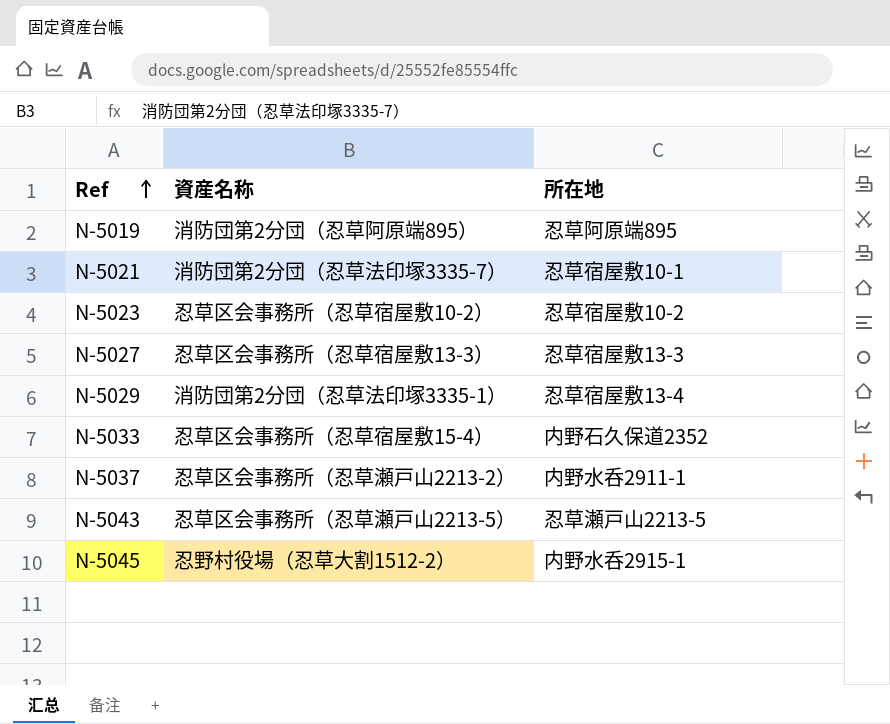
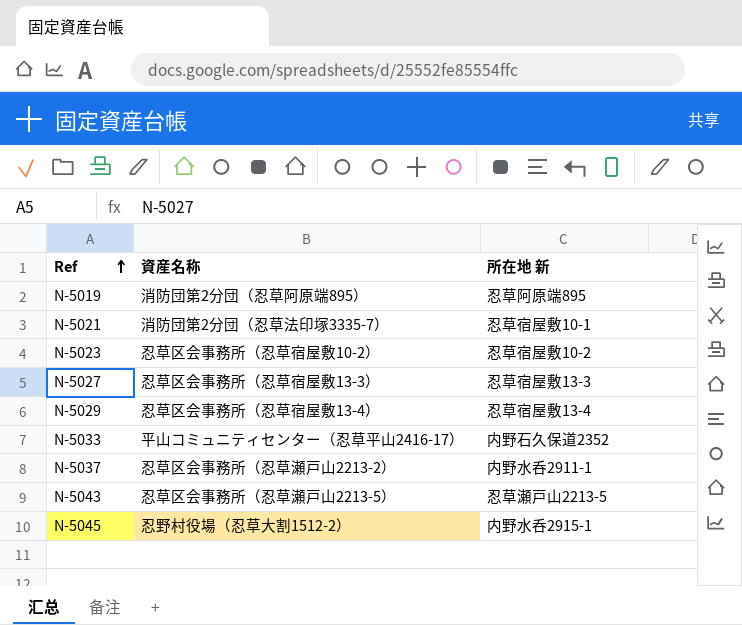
column name: 所在地 -> 所在地 新
N-5029 | 資産名称: 消防団第2分団（忍草法印塚3335-1） -> 忍草区会事務所（忍草宿屋敷13-4）
N-5033 | 資産名称: 忍草区会事務所（忍草宿屋敷15-4） -> 平山コミュニティセンター（忍草平山2416-17）

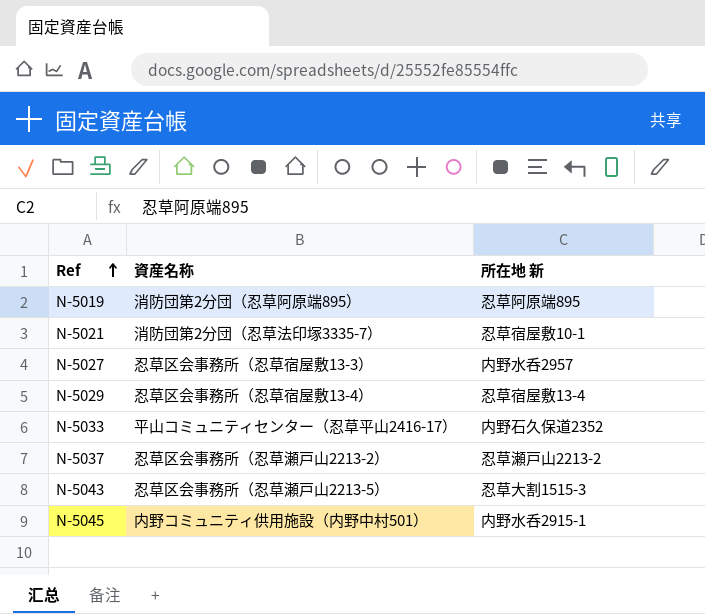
row N-5023: 忍草区会事務所（忍草宿屋敷10-2） | 忍草宿屋敷10-2 -> none
N-5027 | 所在地 新: 忍草宿屋敷13-3 -> 内野水呑2957
N-5037 | 所在地 新: 内野水呑2911-1 -> 忍草瀬戸山2213-2
N-5043 | 所在地 新: 忍草瀬戸山2213-5 -> 忍草大割1515-3
N-5045 | 資産名称: 忍野村役場（忍草大割1512-2） -> 内野コミュニティ供用施設（内野中村501）

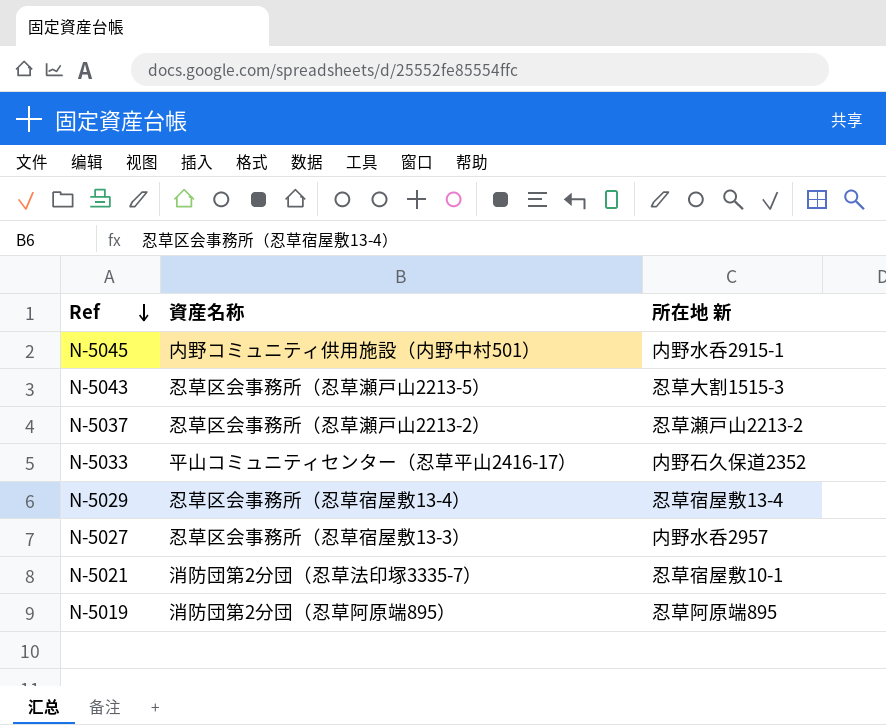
row order: Ref ascending -> Ref descending

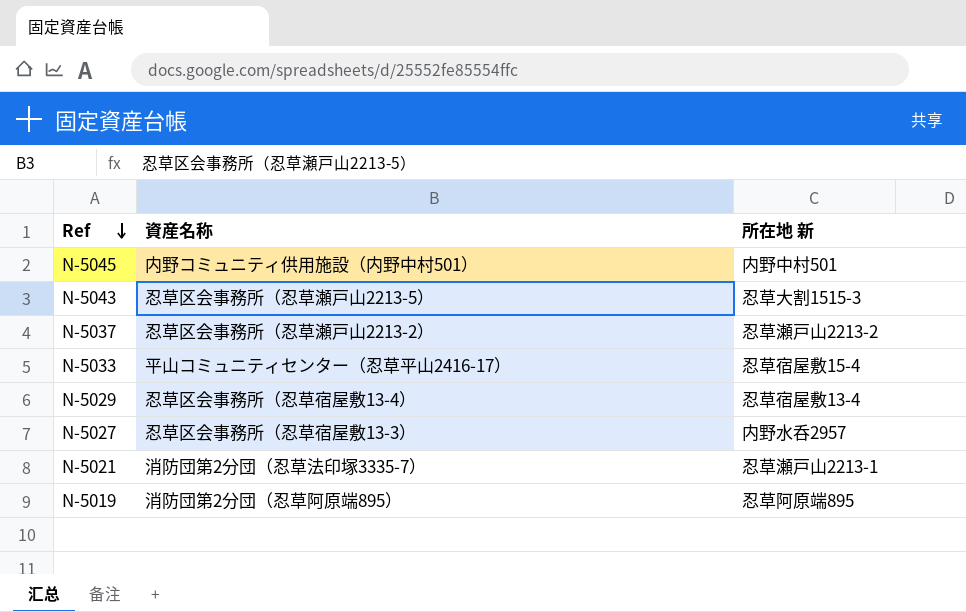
N-5045 | 所在地 新: 内野水呑2915-1 -> 内野中村501
N-5033 | 所在地 新: 内野石久保道2352 -> 忍草宿屋敷15-4
N-5021 | 所在地 新: 忍草宿屋敷10-1 -> 忍草瀬戸山2213-1

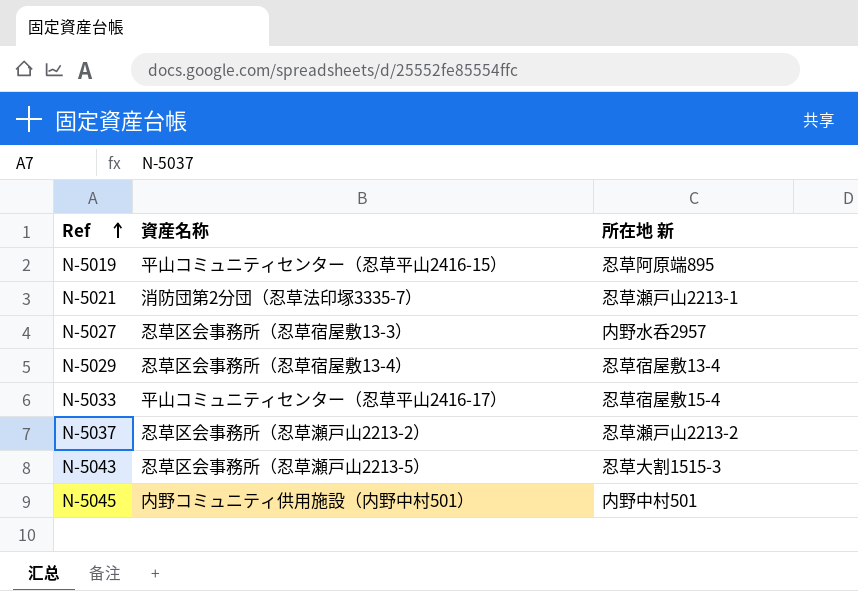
row order: Ref descending -> Ref ascending
N-5019 | 資産名称: 消防団第2分団（忍草阿原端895） -> 平山コミュニティセンター（忍草平山2416-15）

